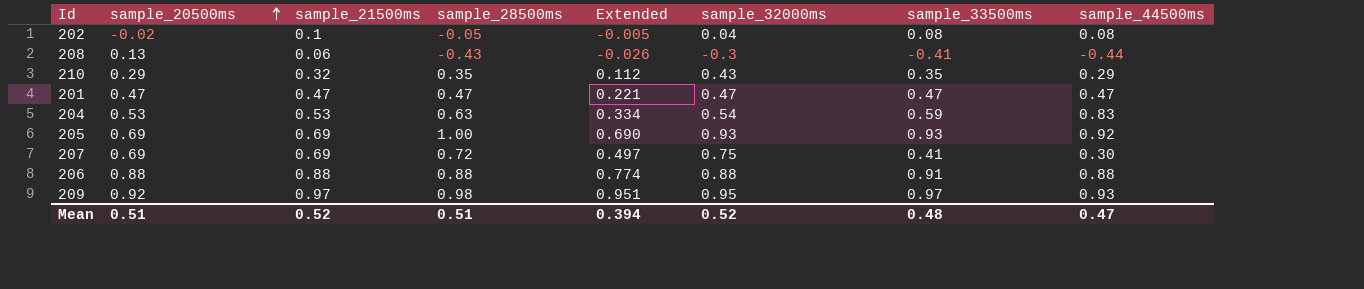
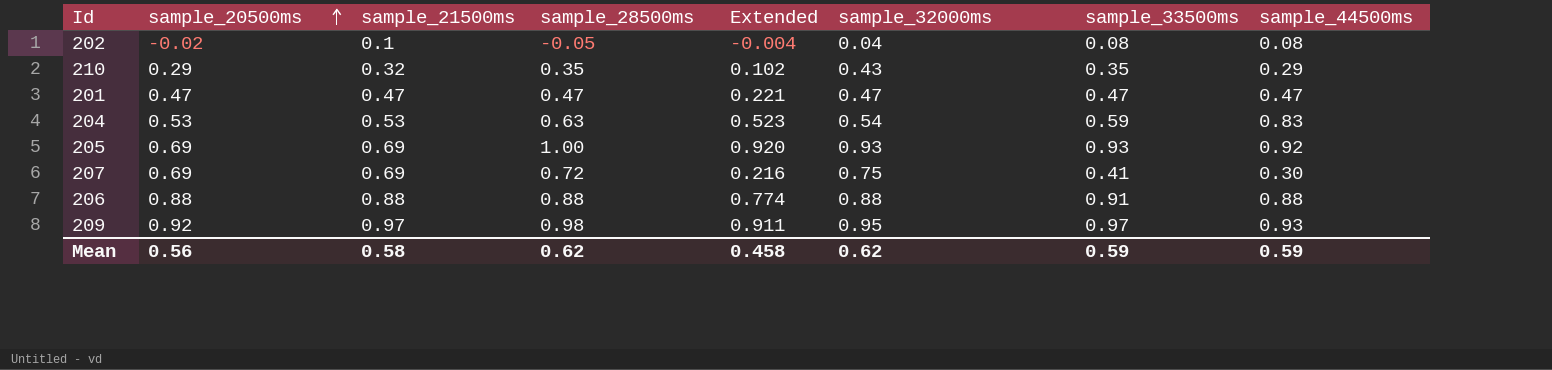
column Extended | formula: [sample_21500ms] * [sample_28500ms] -> [sample_28500ms] * [sample_44500ms]
row 208: 0.13 | 0.06 | -0.43 | -0.026 | -0.3 | -0.41 | -0.44 -> none
Mean | sample_20500ms: 0.51 -> 0.56
Mean | sample_21500ms: 0.52 -> 0.58
Mean | sample_28500ms: 0.51 -> 0.62
Mean | Extended: 0.394 -> 0.458
Mean | sample_32000ms: 0.52 -> 0.62
Mean | sample_33500ms: 0.48 -> 0.59
Mean | sample_44500ms: 0.47 -> 0.59

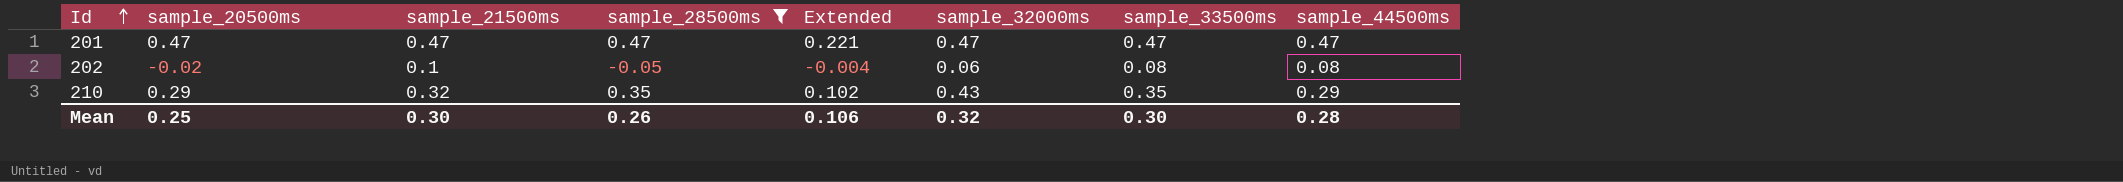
filter: none -> sample_28500ms <= 0.47
row order: sample_20500ms ascending -> Id ascending
202 | sample_32000ms: 0.04 -> 0.06
Mean | sample_20500ms: 0.56 -> 0.25
Mean | sample_21500ms: 0.58 -> 0.30
Mean | sample_28500ms: 0.62 -> 0.26
Mean | Extended: 0.458 -> 0.106
Mean | sample_32000ms: 0.62 -> 0.32
Mean | sample_33500ms: 0.59 -> 0.30
Mean | sample_44500ms: 0.59 -> 0.28

